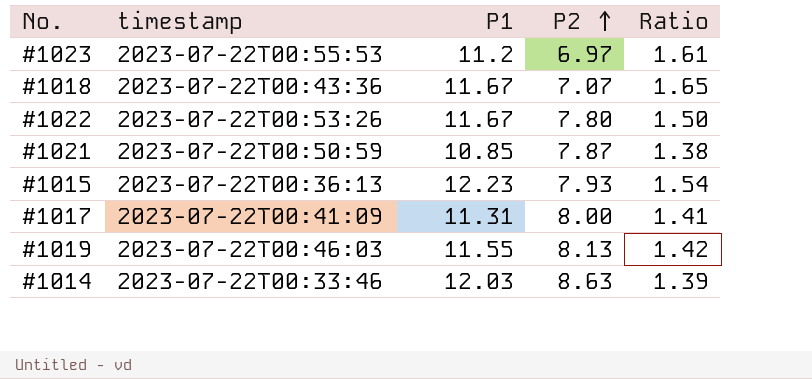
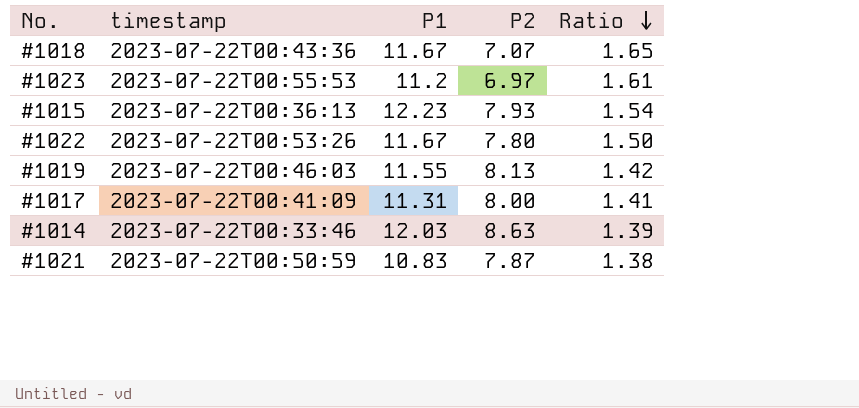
row order: P2 ascending -> Ratio descending
#1021 | P1: 10.85 -> 10.83

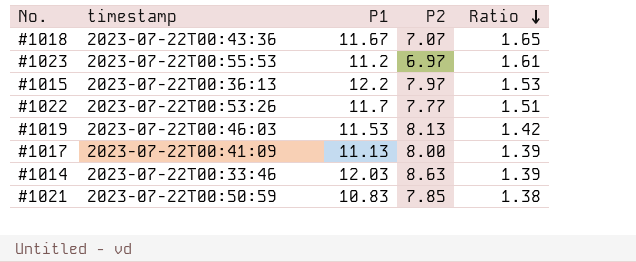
#1015 | P1: 12.23 -> 12.2
#1015 | P2: 7.93 -> 7.97
#1015 | Ratio: 1.54 -> 1.53
#1022 | P1: 11.67 -> 11.7
#1022 | P2: 7.80 -> 7.77
#1022 | Ratio: 1.50 -> 1.51
#1019 | P1: 11.55 -> 11.53
#1017 | P1: 11.31 -> 11.13
#1017 | Ratio: 1.41 -> 1.39
#1021 | P2: 7.87 -> 7.85

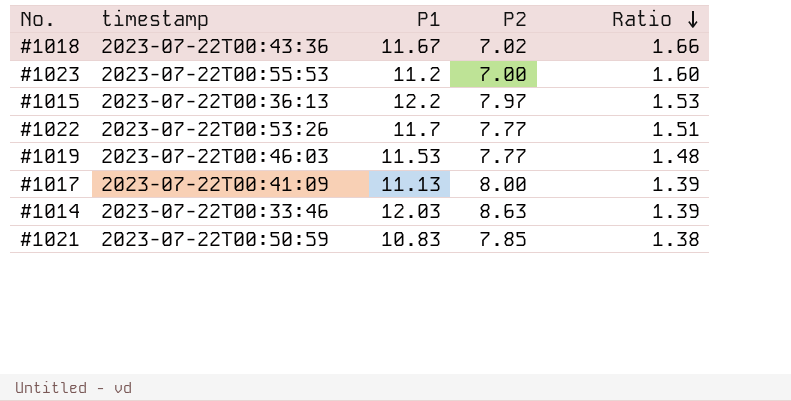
#1018 | P2: 7.07 -> 7.02
#1018 | Ratio: 1.65 -> 1.66
#1023 | P2: 6.97 -> 7.00
#1023 | Ratio: 1.61 -> 1.60
#1019 | P2: 8.13 -> 7.77
#1019 | Ratio: 1.42 -> 1.48

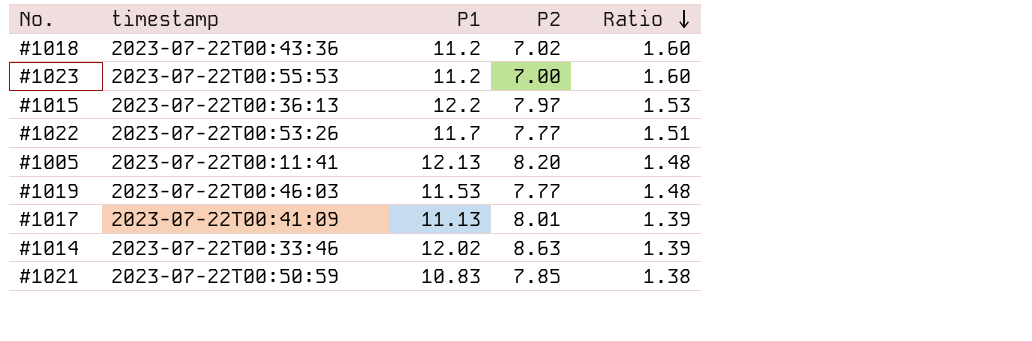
#1018 | P1: 11.67 -> 11.2
#1018 | Ratio: 1.66 -> 1.60
row #1005: none -> 2023-07-22T00:11:41 | 12.13 | 8.20 | 1.48
#1017 | P2: 8.00 -> 8.01
#1014 | P1: 12.03 -> 12.02

